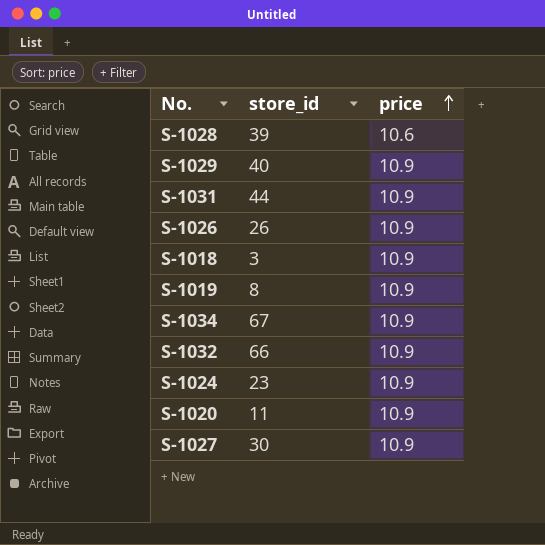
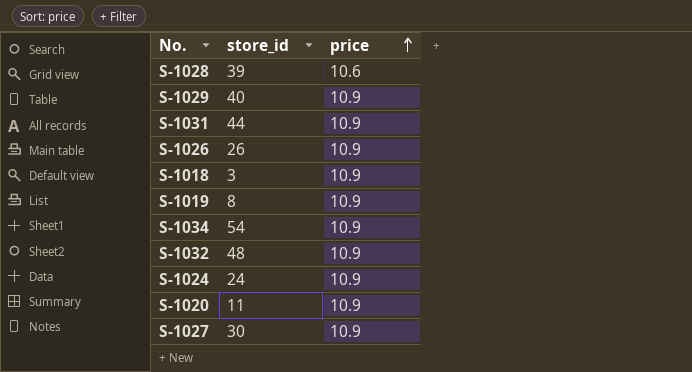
S-1034 | store_id: 67 -> 54
S-1032 | store_id: 66 -> 48
S-1024 | store_id: 23 -> 24

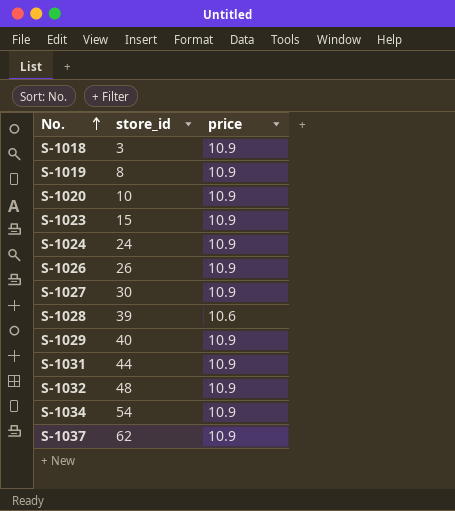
row order: price ascending -> No. ascending
S-1020 | store_id: 11 -> 10
row S-1023: none -> 15 | 10.9
row S-1037: none -> 62 | 10.9

